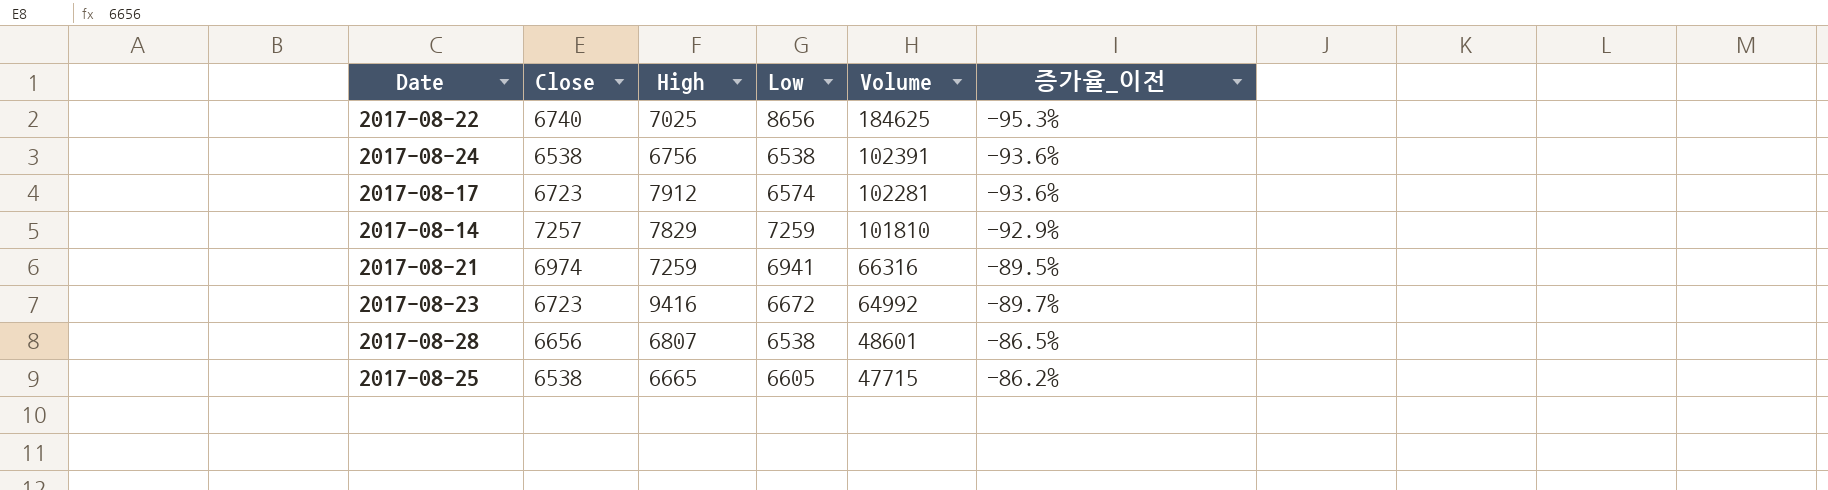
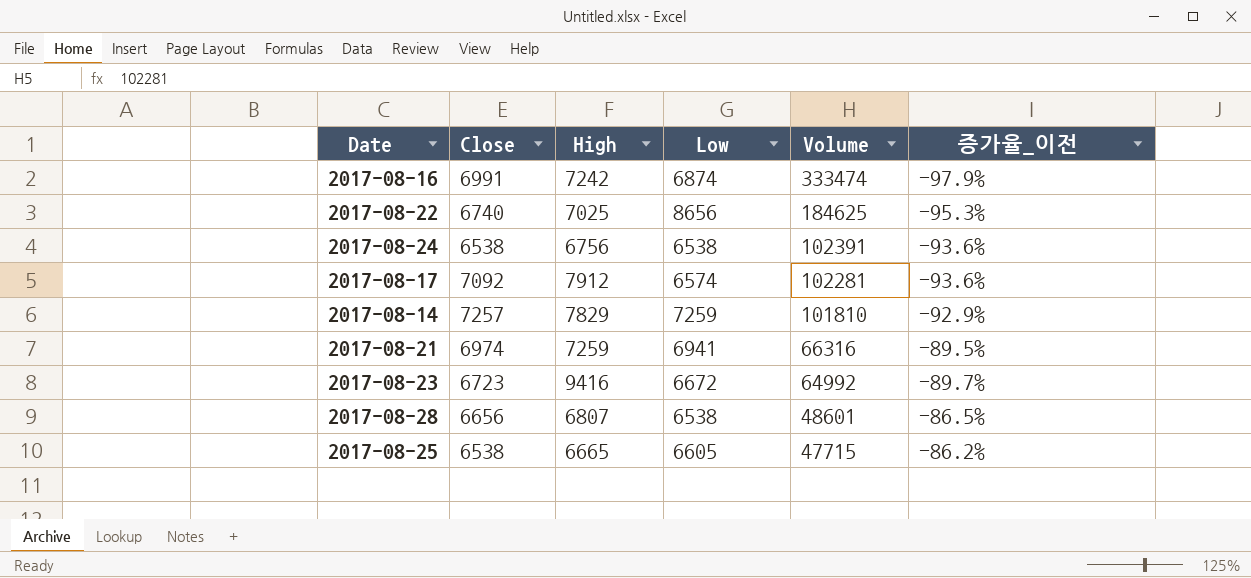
row 2017-08-16: none -> 6991 | 7242 | 6874 | 333474 | -97.9%
2017-08-17 | Close: 6723 -> 7092

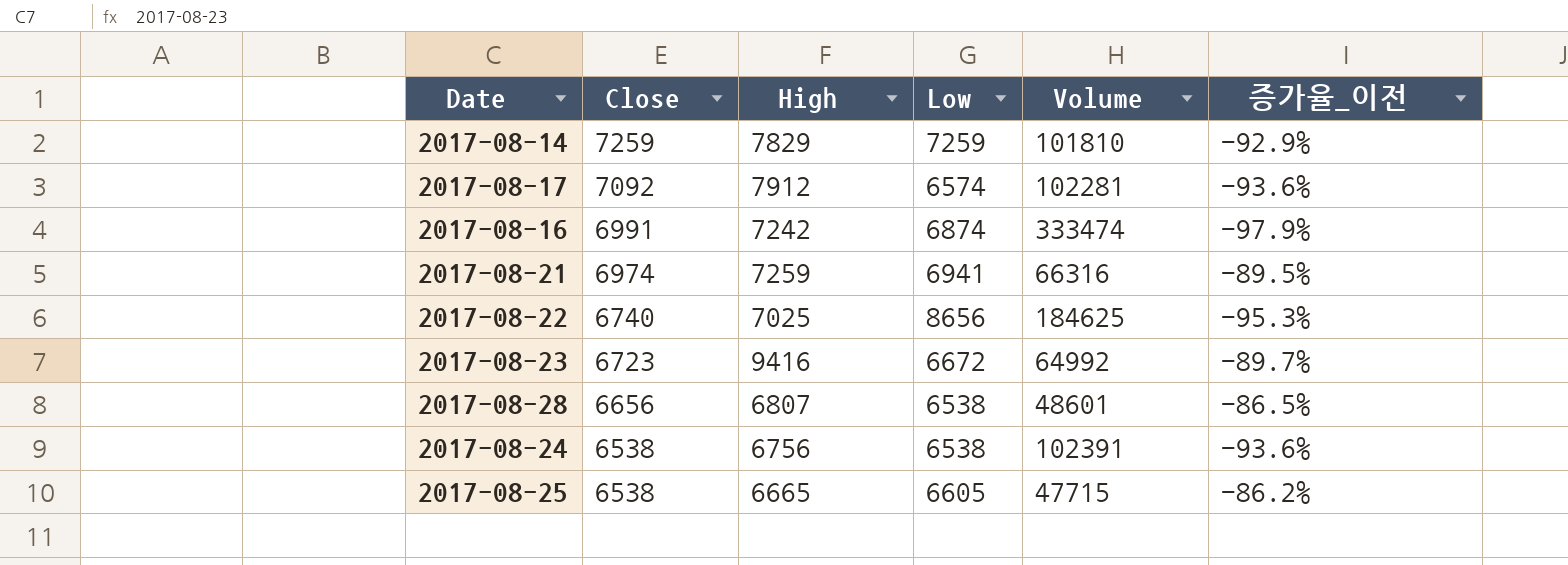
row order: Volume descending -> Close descending
2017-08-14 | Close: 7257 -> 7259

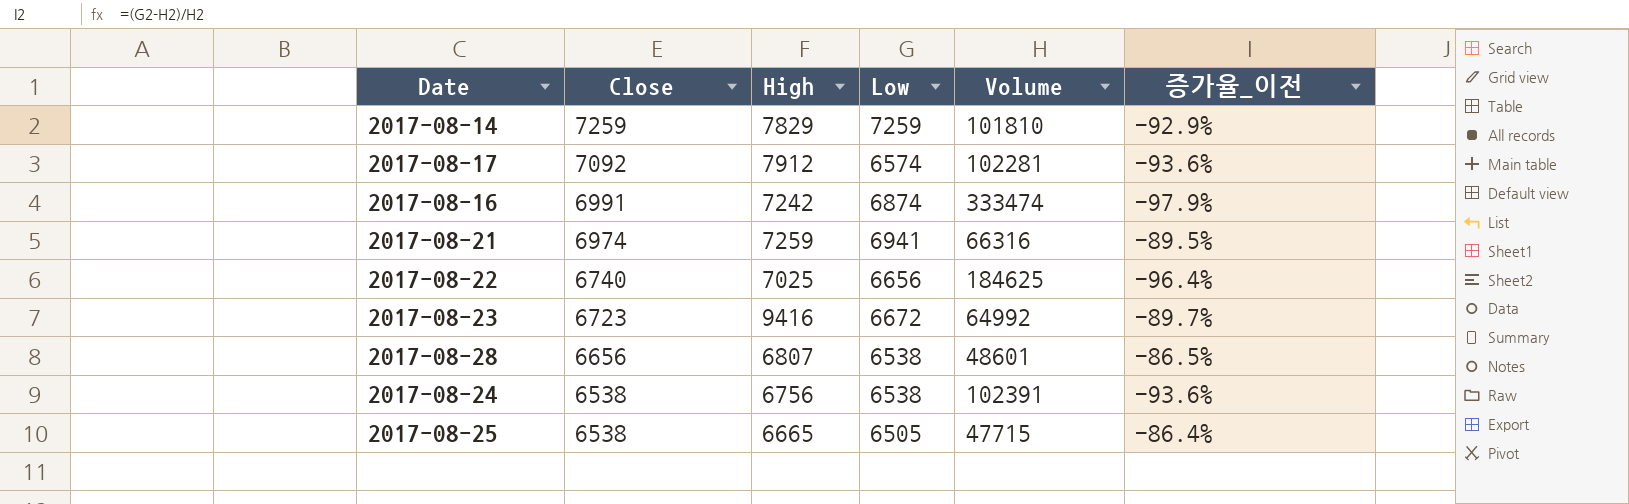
2017-08-22 | Low: 8656 -> 6656
2017-08-22 | 증가율_이전: -95.3% -> -96.4%
2017-08-25 | Low: 6605 -> 6505
2017-08-25 | 증가율_이전: -86.2% -> -86.4%

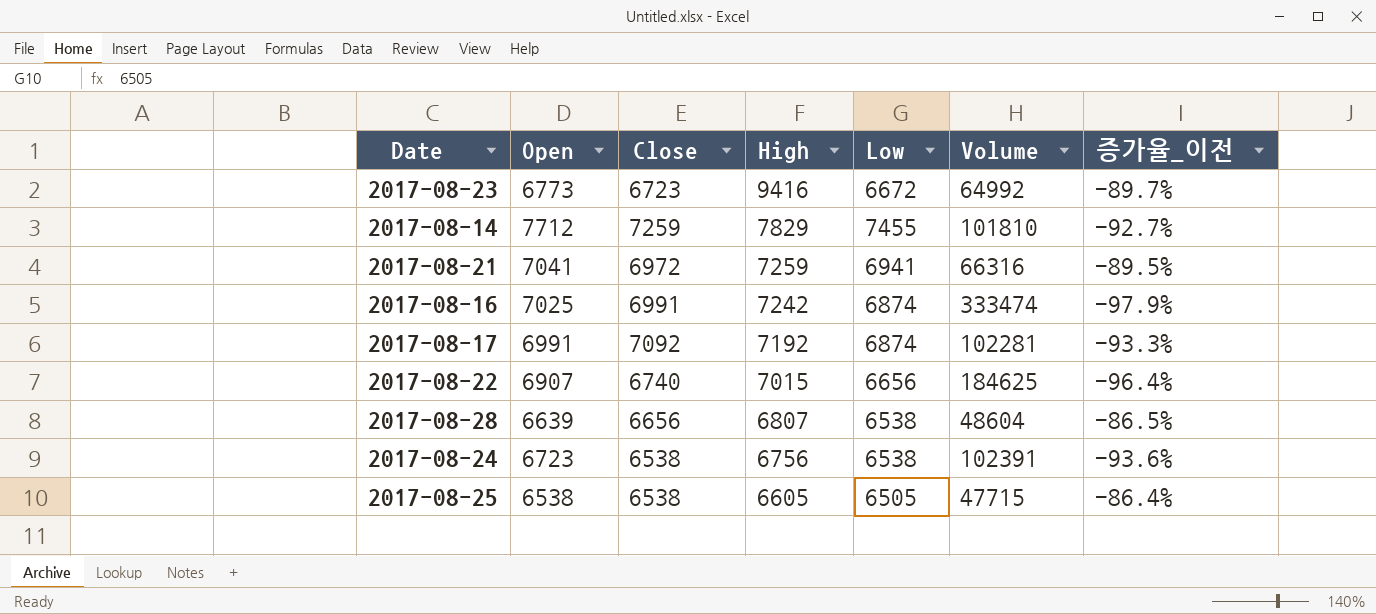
row order: Close descending -> High descending
column Open | position: none -> 2
2017-08-14 | Low: 7259 -> 7455
2017-08-14 | 증가율_이전: -92.9% -> -92.7%
2017-08-21 | Close: 6974 -> 6972
2017-08-17 | High: 7912 -> 7192
2017-08-17 | Low: 6574 -> 6874
2017-08-17 | 증가율_이전: -93.6% -> -93.3%
2017-08-22 | High: 7025 -> 7015
2017-08-28 | Volume: 48601 -> 48604
2017-08-25 | High: 6665 -> 6605

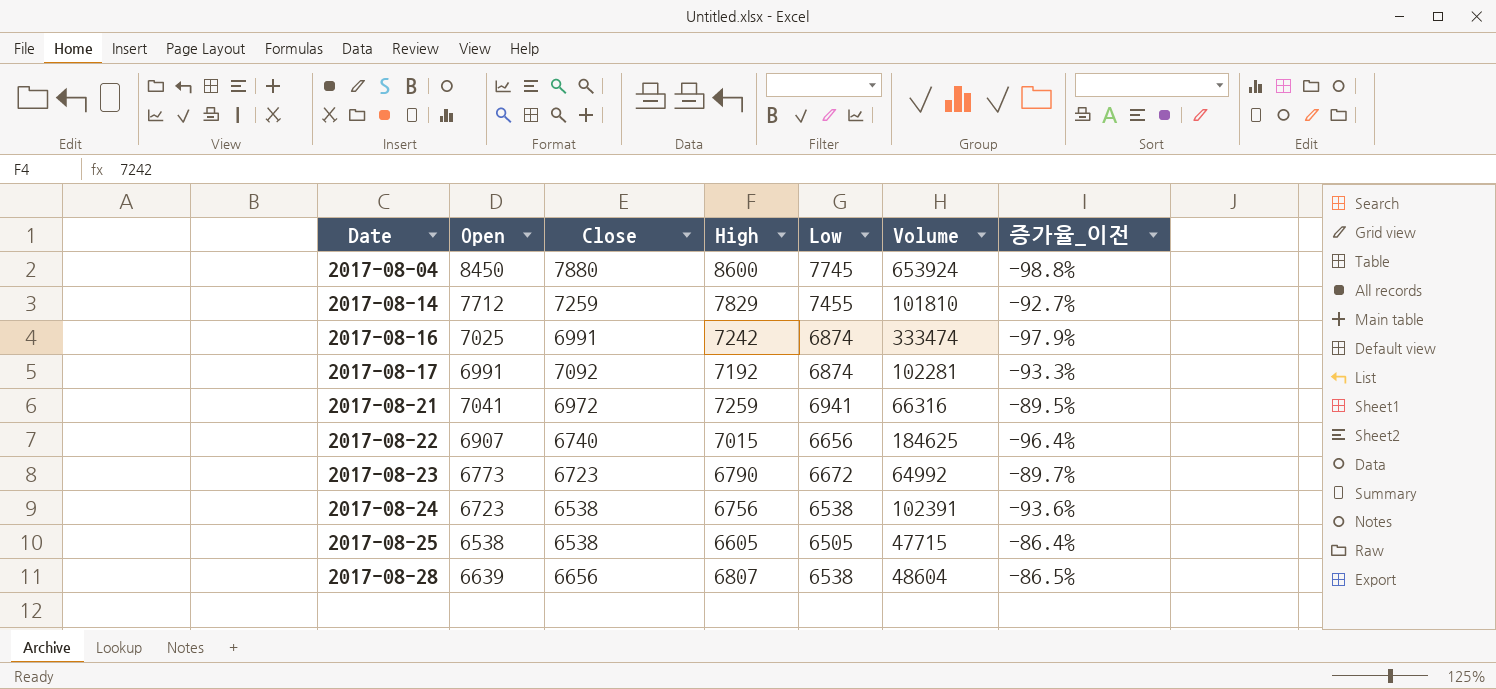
row order: High descending -> Date ascending
row 2017-08-04: none -> 8450 | 7880 | 8600 | 7745 | 653924 | -98.8%
2017-08-23 | High: 9416 -> 6790

